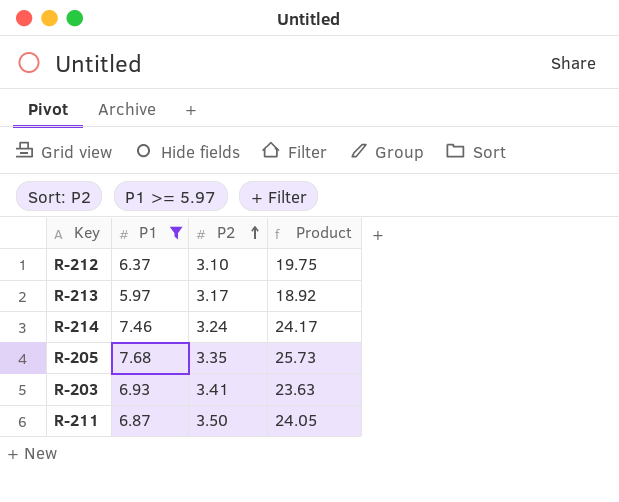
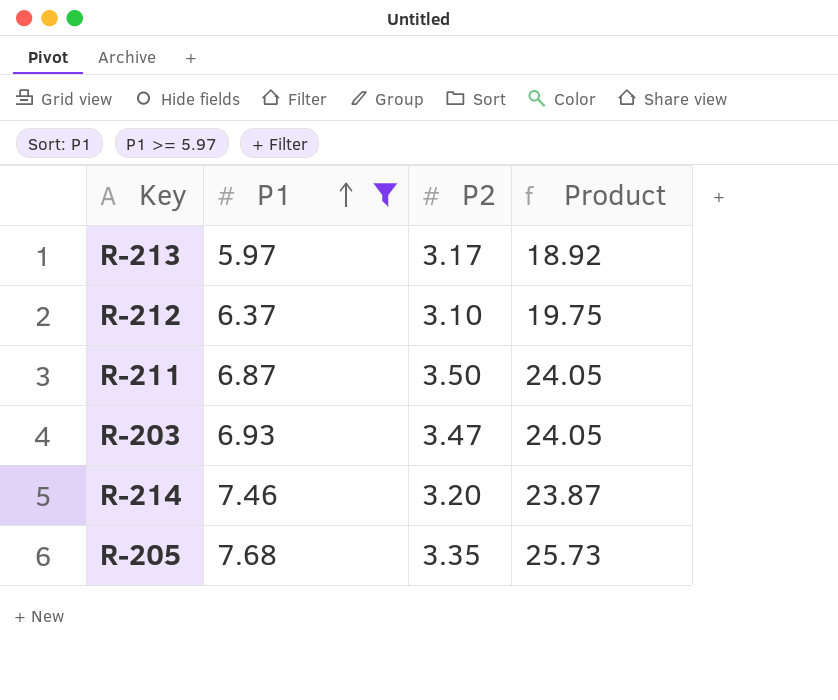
row order: P2 ascending -> P1 ascending
R-203 | P2: 3.41 -> 3.47
R-203 | Product: 23.63 -> 24.05
R-214 | P2: 3.24 -> 3.20
R-214 | Product: 24.17 -> 23.87

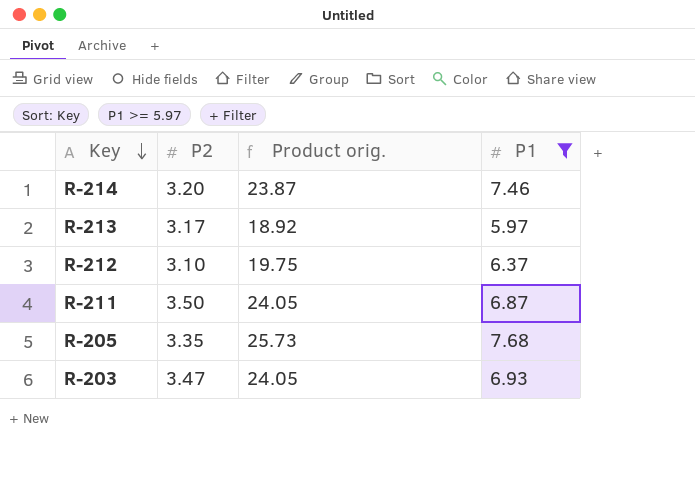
row order: P1 ascending -> Key descending
column name: Product -> Product orig.
column P1 | position: 2 -> 4

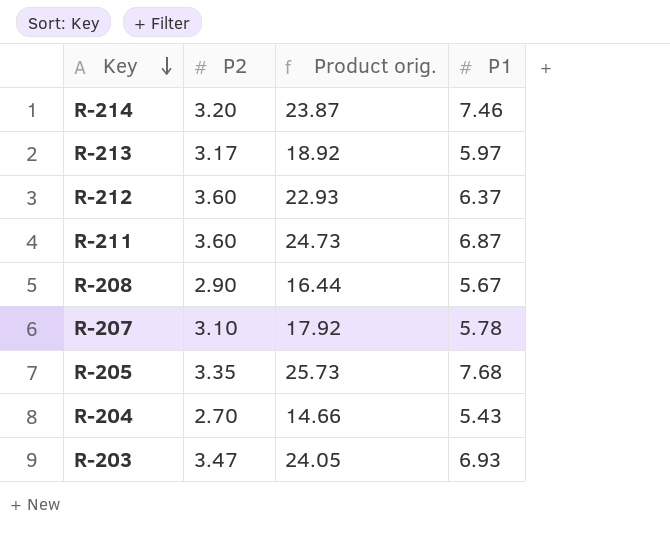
filter: P1 >= 5.97 -> none
R-212 | P2: 3.10 -> 3.60
R-212 | Product orig.: 19.75 -> 22.93
R-211 | P2: 3.50 -> 3.60
R-211 | Product orig.: 24.05 -> 24.73

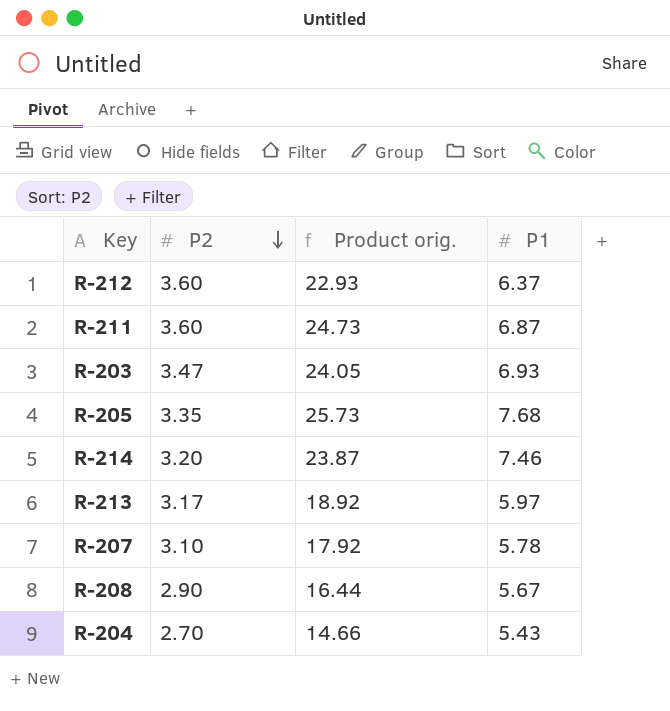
row order: Key descending -> P2 descending

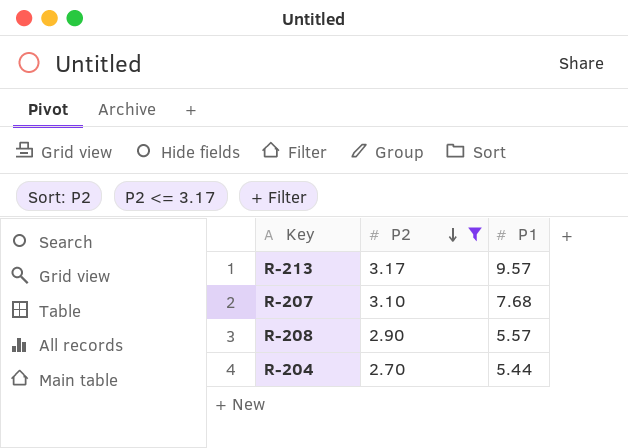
filter: none -> P2 <= 3.17
column Product orig. | formula: [P2] * [P1] -> none
R-213 | P1: 5.97 -> 9.57
R-207 | P1: 5.78 -> 7.68
R-208 | P1: 5.67 -> 5.57
R-204 | P1: 5.43 -> 5.44

